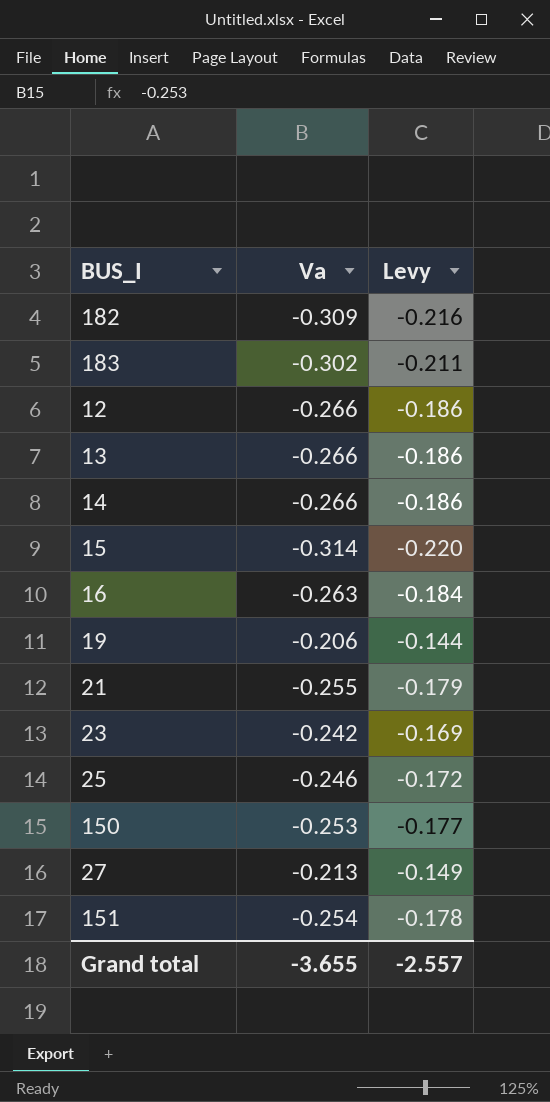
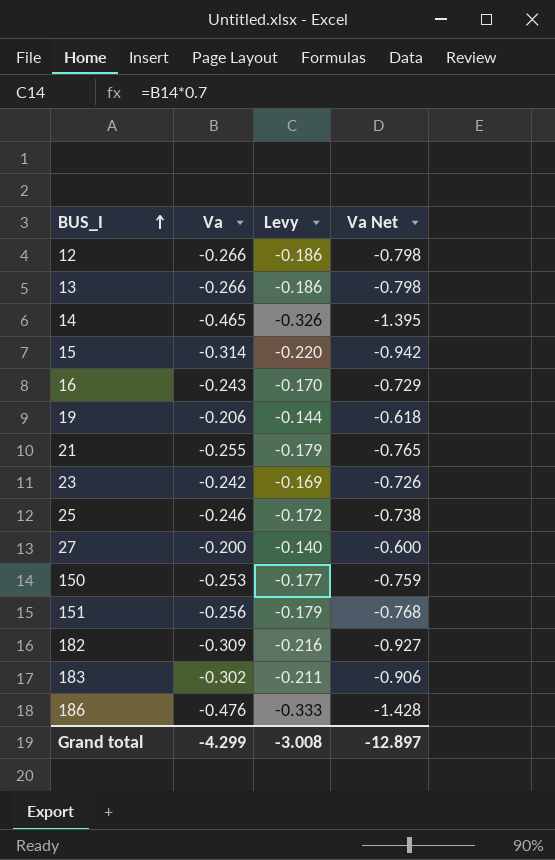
row order: none -> BUS_I ascending
column Va Net | formula: none -> [Va] * 3
14 | Va: -0.266 -> -0.465
14 | Levy: -0.186 -> -0.326
16 | Va: -0.263 -> -0.243
16 | Levy: -0.184 -> -0.170
27 | Va: -0.213 -> -0.200
27 | Levy: -0.149 -> -0.140
151 | Va: -0.254 -> -0.256
151 | Levy: -0.178 -> -0.179
row 186: none -> -0.476 | -0.333 | -1.428
Grand total | Va: -3.655 -> -4.299
Grand total | Levy: -2.557 -> -3.008

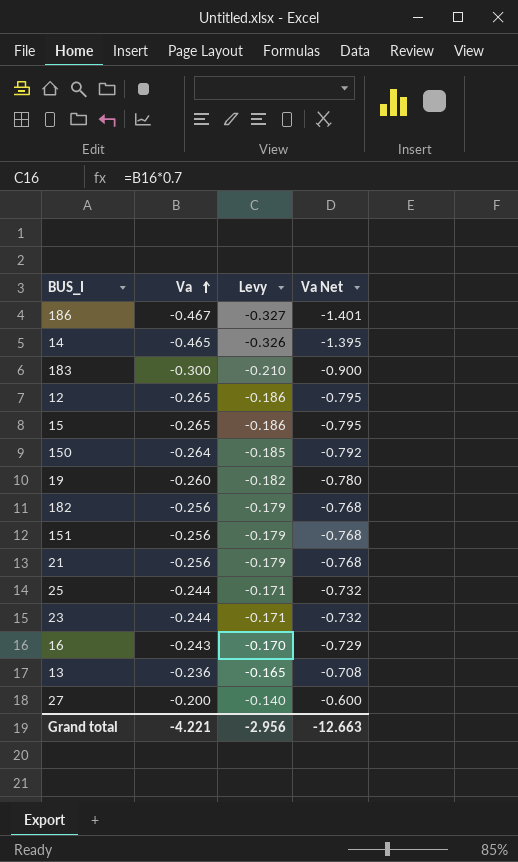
row order: BUS_I ascending -> Va ascending
186 | Va: -0.476 -> -0.467
186 | Levy: -0.333 -> -0.327
186 | Va Net: -1.428 -> -1.401
183 | Va: -0.302 -> -0.300
183 | Levy: -0.211 -> -0.210
183 | Va Net: -0.906 -> -0.900
12 | Va: -0.266 -> -0.265
12 | Va Net: -0.798 -> -0.795
15 | Va: -0.314 -> -0.265
15 | Levy: -0.220 -> -0.186
15 | Va Net: -0.942 -> -0.795
150 | Va: -0.253 -> -0.264
150 | Levy: -0.177 -> -0.185
150 | Va Net: -0.759 -> -0.792
19 | Va: -0.206 -> -0.260
19 | Levy: -0.144 -> -0.182
19 | Va Net: -0.618 -> -0.780
182 | Va: -0.309 -> -0.256
182 | Levy: -0.216 -> -0.179
182 | Va Net: -0.927 -> -0.768
21 | Va: -0.255 -> -0.256
21 | Va Net: -0.765 -> -0.768
25 | Va: -0.246 -> -0.244
25 | Levy: -0.172 -> -0.171
25 | Va Net: -0.738 -> -0.732
23 | Va: -0.242 -> -0.244
23 | Levy: -0.169 -> -0.171
23 | Va Net: -0.726 -> -0.732
13 | Va: -0.266 -> -0.236
13 | Levy: -0.186 -> -0.165
13 | Va Net: -0.798 -> -0.708
Grand total | Va: -4.299 -> -4.221
Grand total | Levy: -3.008 -> -2.956
Grand total | Va Net: -12.897 -> -12.663

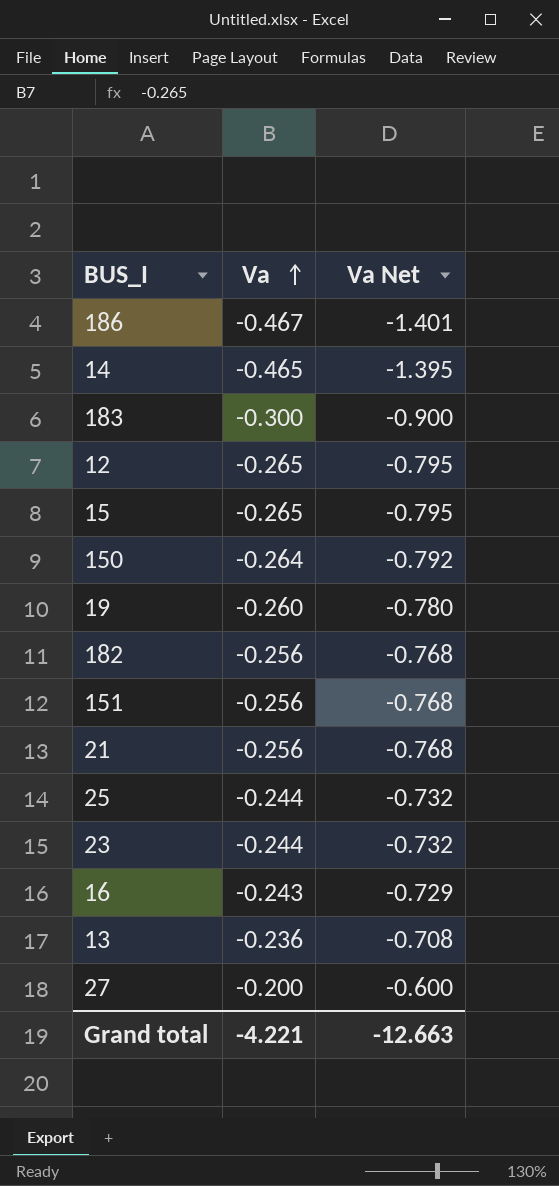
column Levy | formula: [Va] * 0.7 -> none

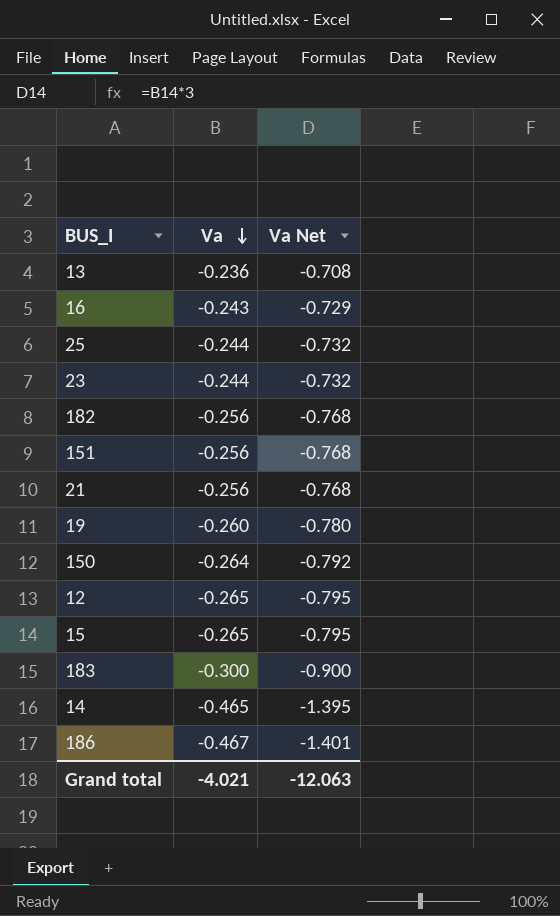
row order: Va ascending -> Va descending
row 27: -0.200 | -0.600 -> none
Grand total | Va: -4.221 -> -4.021
Grand total | Va Net: -12.663 -> -12.063

